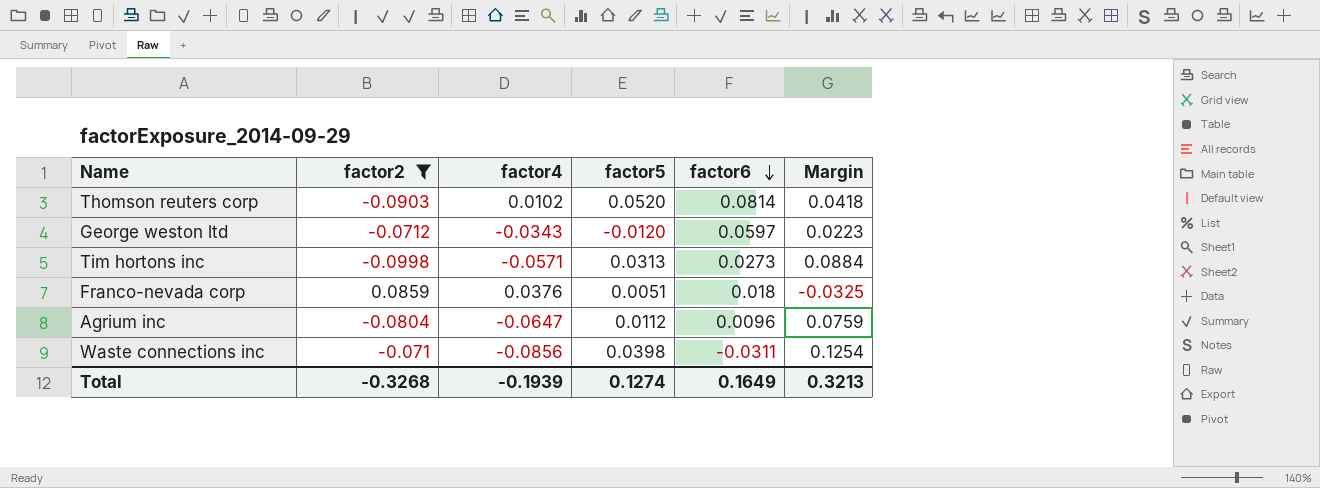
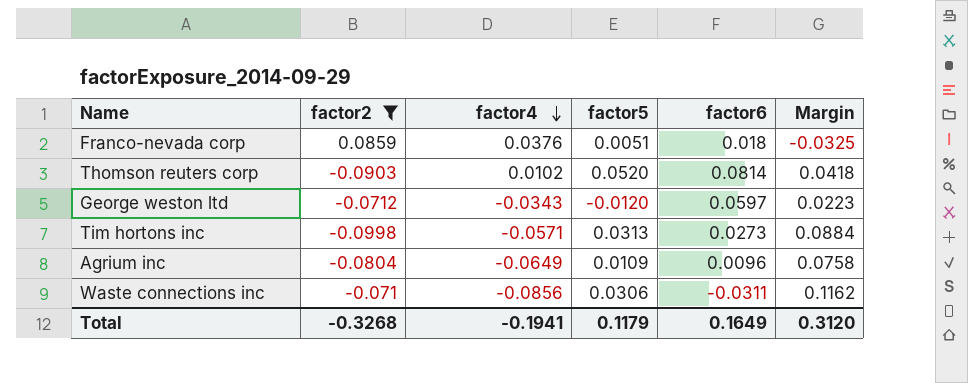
row order: factor6 descending -> factor4 descending
Agrium inc | factor4: -0.0647 -> -0.0649
Agrium inc | factor5: 0.0112 -> 0.0109
Agrium inc | Margin: 0.0759 -> 0.0758
Waste connections inc | factor5: 0.0398 -> 0.0306
Waste connections inc | Margin: 0.1254 -> 0.1162
Total | factor4: -0.1939 -> -0.1941
Total | factor5: 0.1274 -> 0.1179
Total | Margin: 0.3213 -> 0.3120

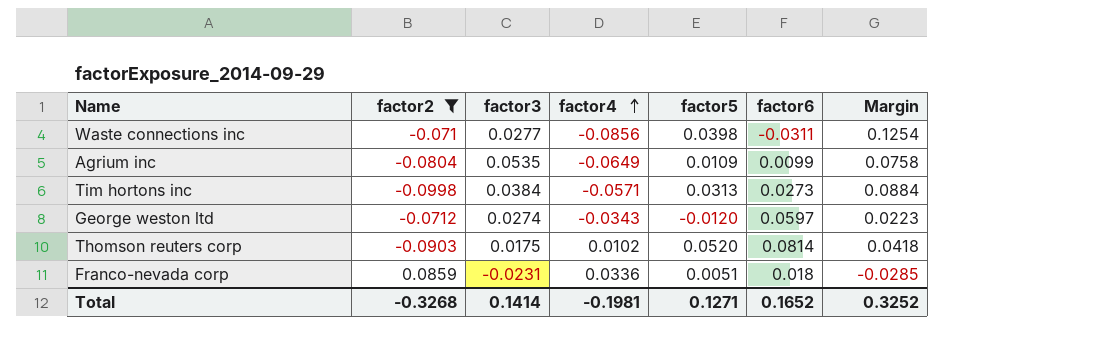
row order: factor4 descending -> factor4 ascending
column factor3 | position: none -> 3
Waste connections inc | factor5: 0.0306 -> 0.0398
Waste connections inc | Margin: 0.1162 -> 0.1254
Agrium inc | factor6: 0.0096 -> 0.0099
Franco-nevada corp | factor4: 0.0376 -> 0.0336
Franco-nevada corp | Margin: -0.0325 -> -0.0285
Total | factor4: -0.1941 -> -0.1981
Total | factor5: 0.1179 -> 0.1271
Total | factor6: 0.1649 -> 0.1652
Total | Margin: 0.3120 -> 0.3252

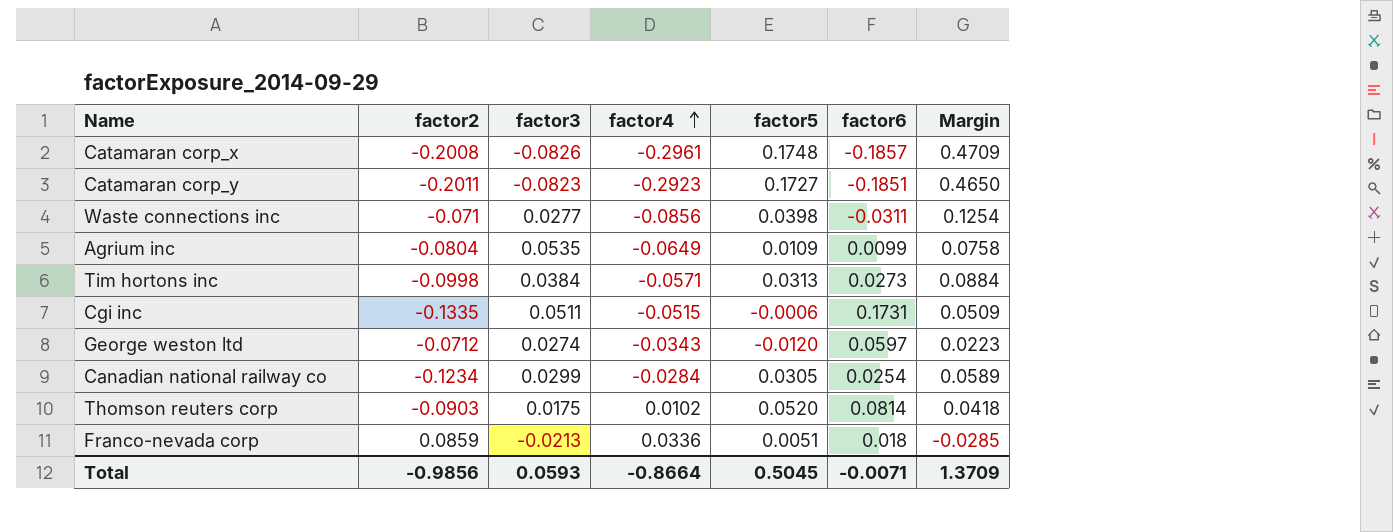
filter: factor2 >= -0.0998 -> none
Franco-nevada corp | factor3: -0.0231 -> -0.0213
Total | factor2: -0.3268 -> -0.9856
Total | factor3: 0.1414 -> 0.0593
Total | factor4: -0.1981 -> -0.8664
Total | factor5: 0.1271 -> 0.5045
Total | factor6: 0.1652 -> -0.0071
Total | Margin: 0.3252 -> 1.3709

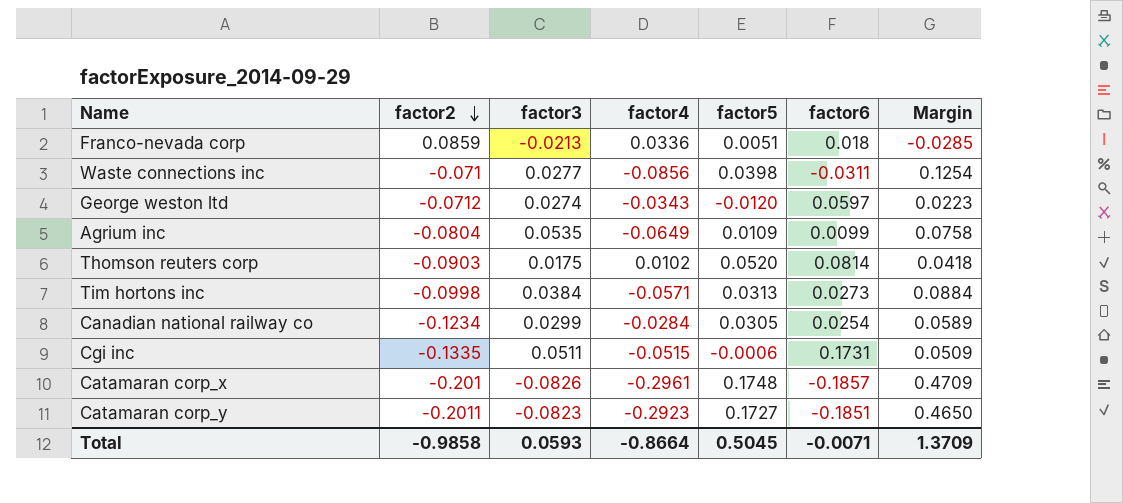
row order: factor4 ascending -> factor2 descending
Catamaran corp_x | factor2: -0.2008 -> -0.201
Total | factor2: -0.9856 -> -0.9858

